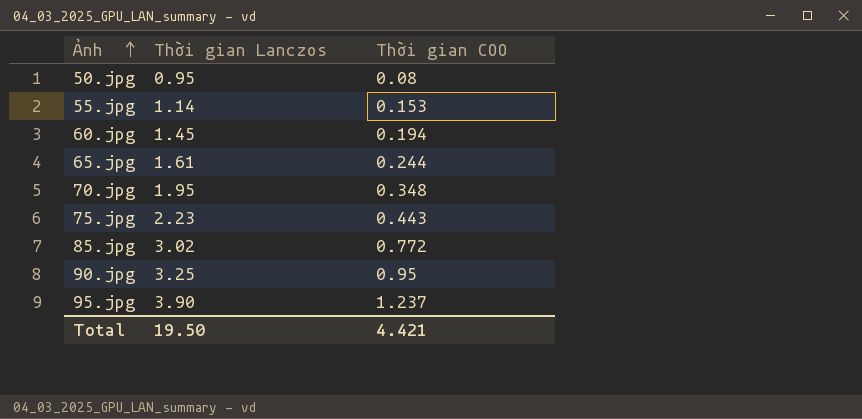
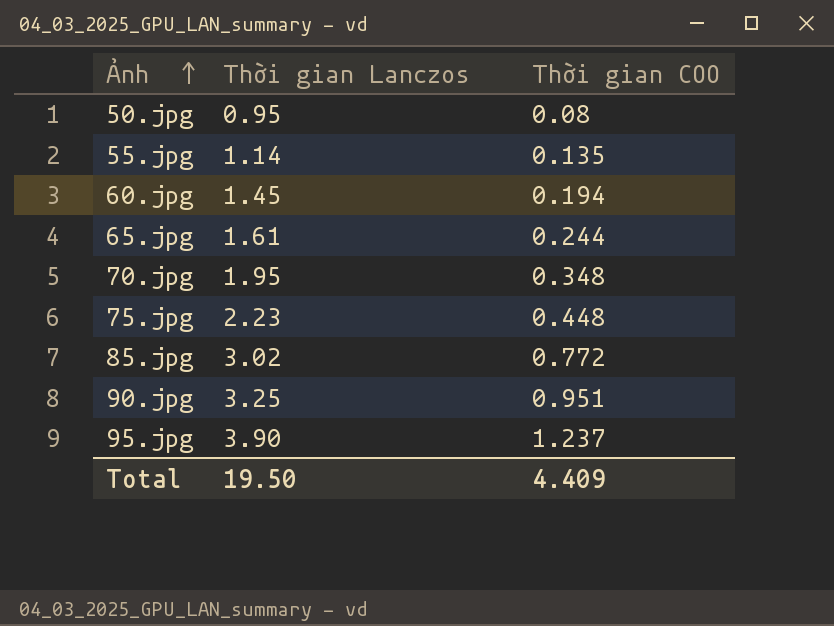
55.jpg | Thời gian COO: 0.153 -> 0.135
75.jpg | Thời gian COO: 0.443 -> 0.448
90.jpg | Thời gian COO: 0.95 -> 0.951
Total | Thời gian COO: 4.421 -> 4.409

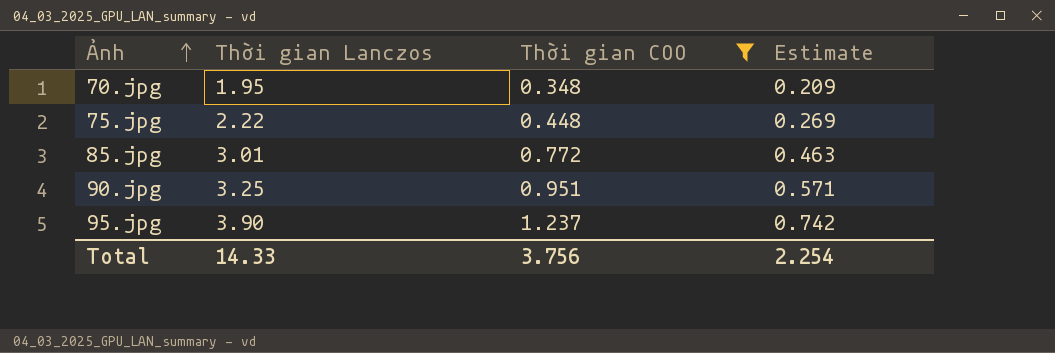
filter: none -> Thời gian COO >= 0.348
column Estimate | formula: none -> [Thời gian COO] * 0.6
75.jpg | Thời gian Lanczos: 2.23 -> 2.22
85.jpg | Thời gian Lanczos: 3.02 -> 3.01
Total | Thời gian Lanczos: 19.50 -> 14.33
Total | Thời gian COO: 4.409 -> 3.756

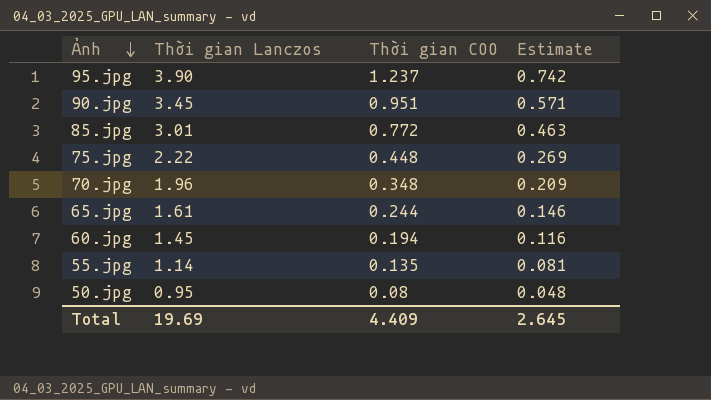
filter: Thời gian COO >= 0.348 -> none
row order: Ảnh ascending -> Ảnh descending
90.jpg | Thời gian Lanczos: 3.25 -> 3.45
70.jpg | Thời gian Lanczos: 1.95 -> 1.96
Total | Thời gian Lanczos: 14.33 -> 19.69
Total | Thời gian COO: 3.756 -> 4.409
Total | Estimate: 2.254 -> 2.645

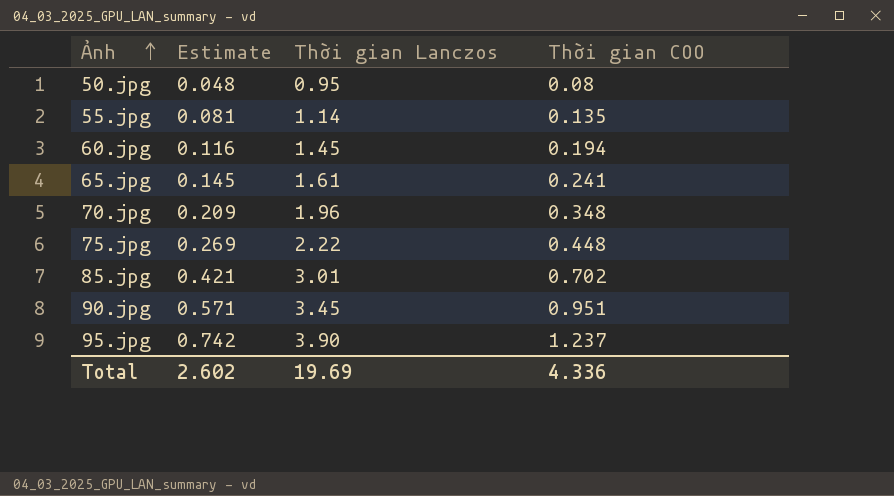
row order: Ảnh descending -> Ảnh ascending
column Estimate | position: 4 -> 2
65.jpg | Estimate: 0.146 -> 0.145
65.jpg | Thời gian COO: 0.244 -> 0.241
85.jpg | Estimate: 0.463 -> 0.421
85.jpg | Thời gian COO: 0.772 -> 0.702
Total | Estimate: 2.645 -> 2.602
Total | Thời gian COO: 4.409 -> 4.336

